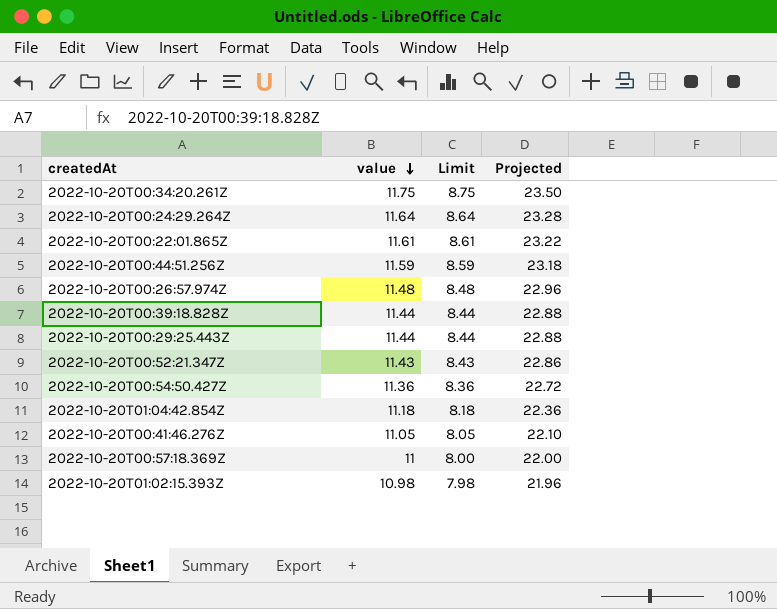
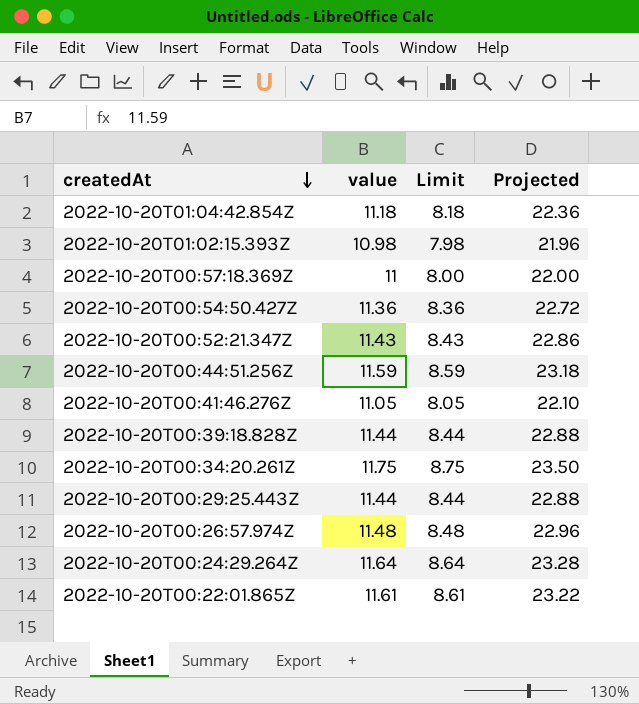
row order: value descending -> createdAt descending

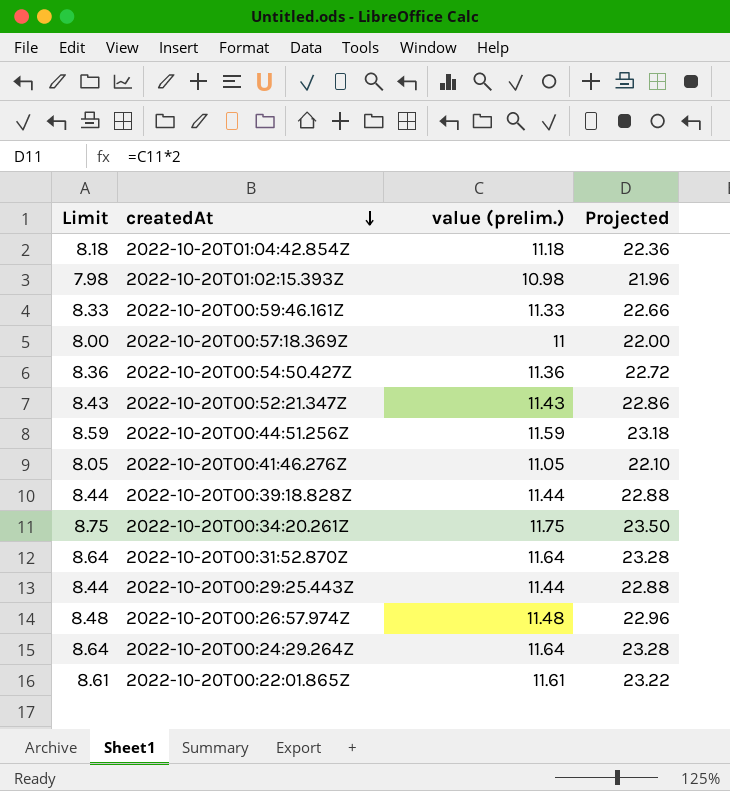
column Limit | position: 3 -> 1
column name: value -> value (prelim.)
row 2022-10-20T00:59:46.161Z: none -> 8.33 | 11.33 | 22.66
row 2022-10-20T00:31:52.870Z: none -> 8.64 | 11.64 | 23.28

